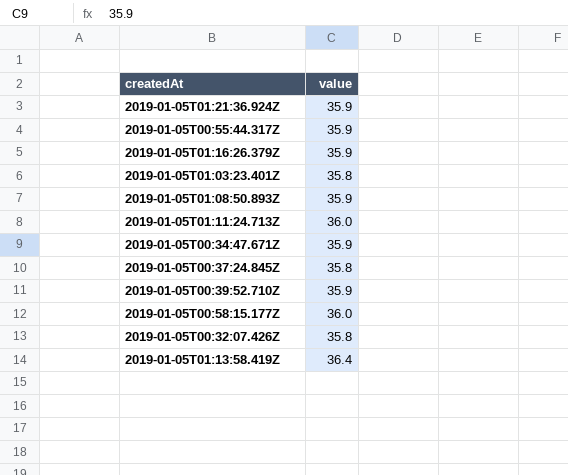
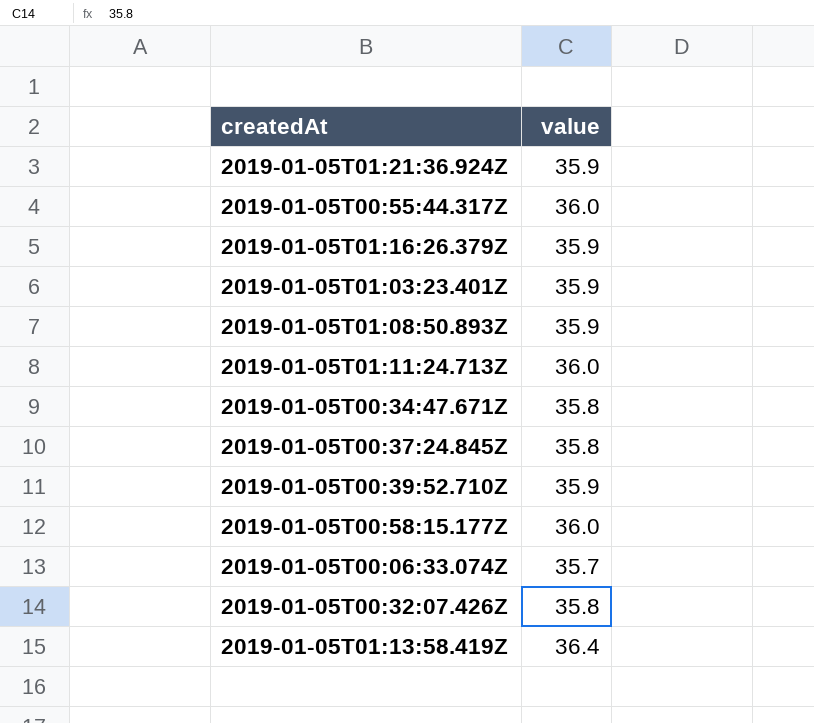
2019-01-05T00:55:44.317Z | value: 35.9 -> 36.0
2019-01-05T01:03:23.401Z | value: 35.8 -> 35.9
2019-01-05T00:34:47.671Z | value: 35.9 -> 35.8
row 2019-01-05T00:06:33.074Z: none -> 35.7

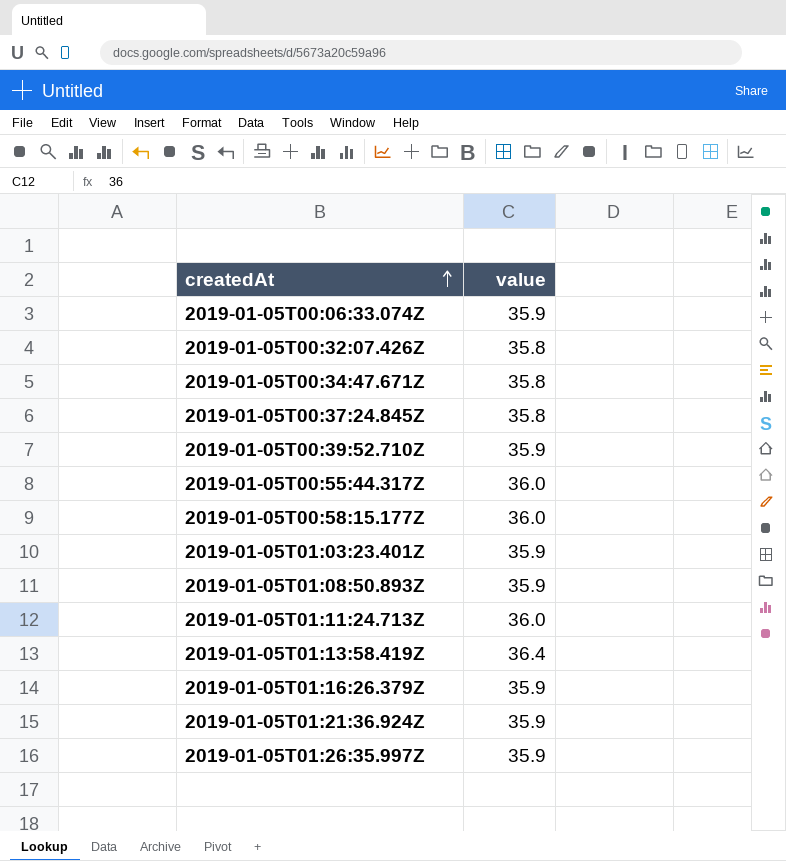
row order: none -> createdAt ascending
2019-01-05T00:06:33.074Z | value: 35.7 -> 35.9
row 2019-01-05T01:26:35.997Z: none -> 35.9

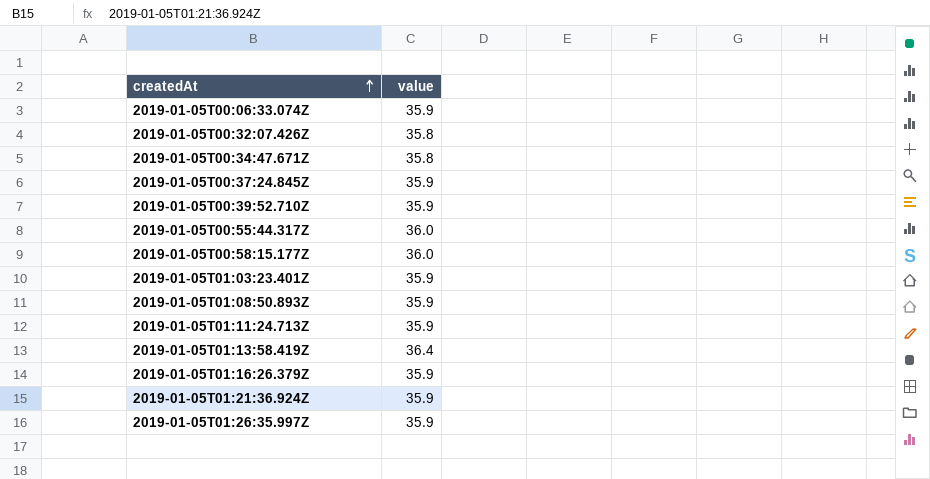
2019-01-05T00:37:24.845Z | value: 35.8 -> 35.9
2019-01-05T01:11:24.713Z | value: 36.0 -> 35.9

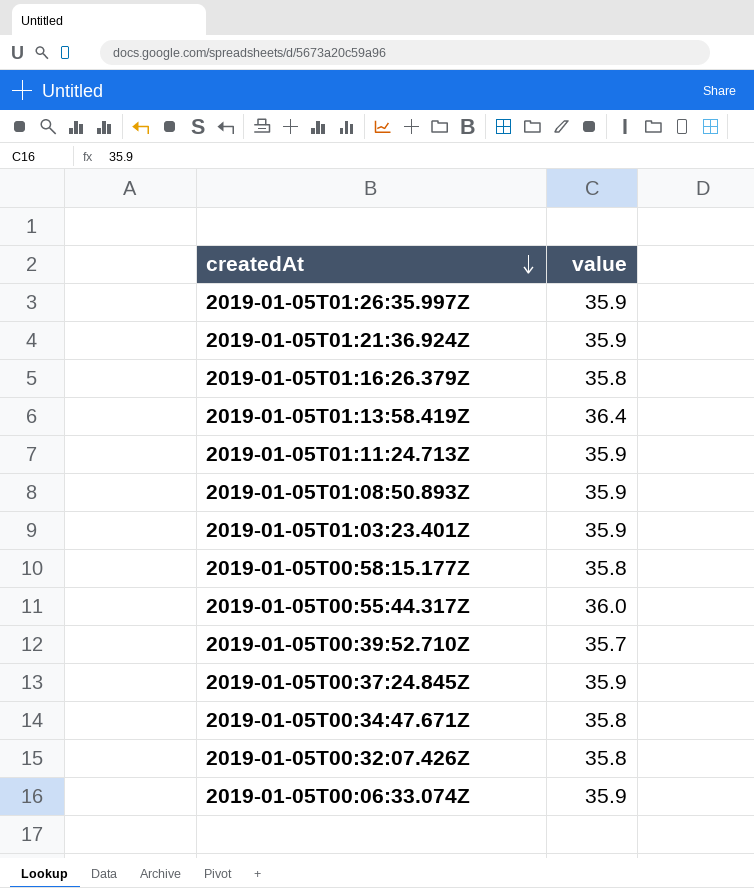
row order: createdAt ascending -> createdAt descending
2019-01-05T01:16:26.379Z | value: 35.9 -> 35.8
2019-01-05T00:58:15.177Z | value: 36.0 -> 35.8
2019-01-05T00:39:52.710Z | value: 35.9 -> 35.7

